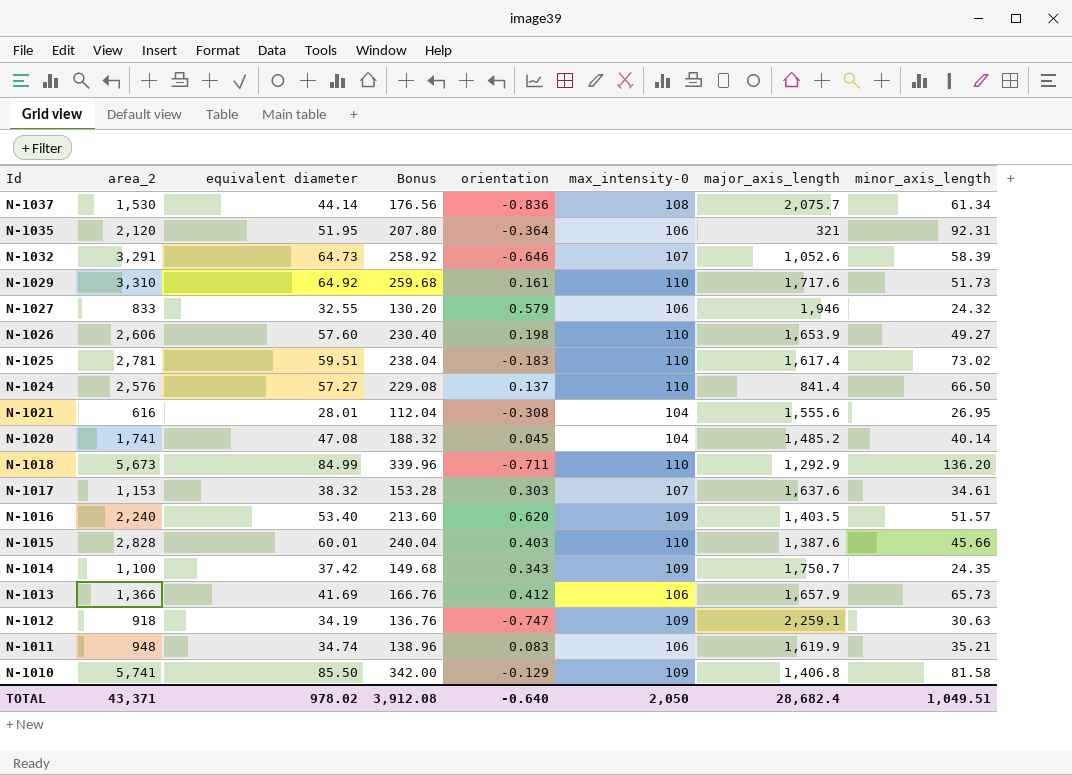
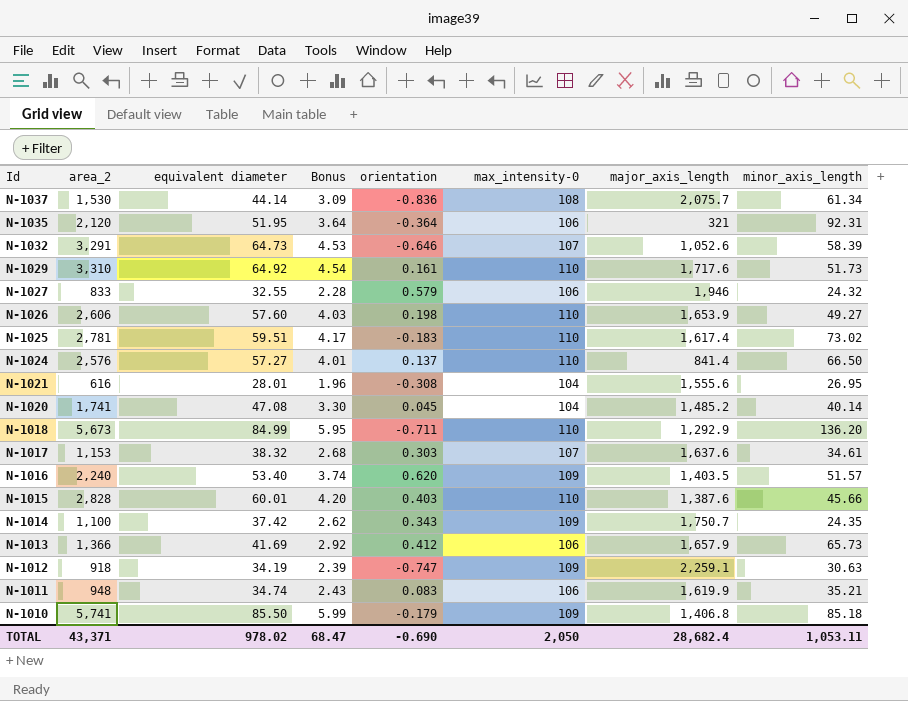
column Bonus | formula: [equivalent diameter] * 4 -> [equivalent diameter] * 0.07
N-1010 | orientation: -0.129 -> -0.179
N-1010 | minor_axis_length: 81.58 -> 85.18
TOTAL | Bonus: 3,912.08 -> 68.47
TOTAL | orientation: -0.640 -> -0.690
TOTAL | minor_axis_length: 1,049.51 -> 1,053.11

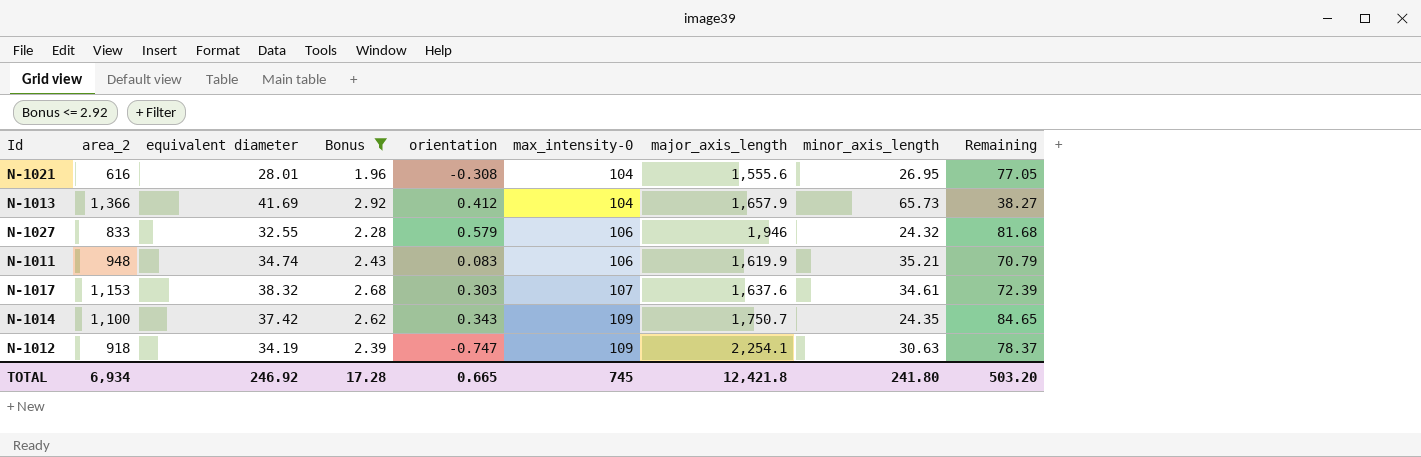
filter: none -> Bonus <= 2.92
row order: Id descending -> max_intensity-0 ascending
column Remaining | formula: none -> [max_intensity-0] - [minor_axis_length]
N-1013 | max_intensity-0: 106 -> 104
N-1012 | major_axis_length: 2,259.1 -> 2,254.1
TOTAL | area_2: 43,371 -> 6,934
TOTAL | equivalent diameter: 978.02 -> 246.92
TOTAL | Bonus: 68.47 -> 17.28
TOTAL | orientation: -0.690 -> 0.665
TOTAL | max_intensity-0: 2,050 -> 745
TOTAL | major_axis_length: 28,682.4 -> 12,421.8
TOTAL | minor_axis_length: 1,053.11 -> 241.80

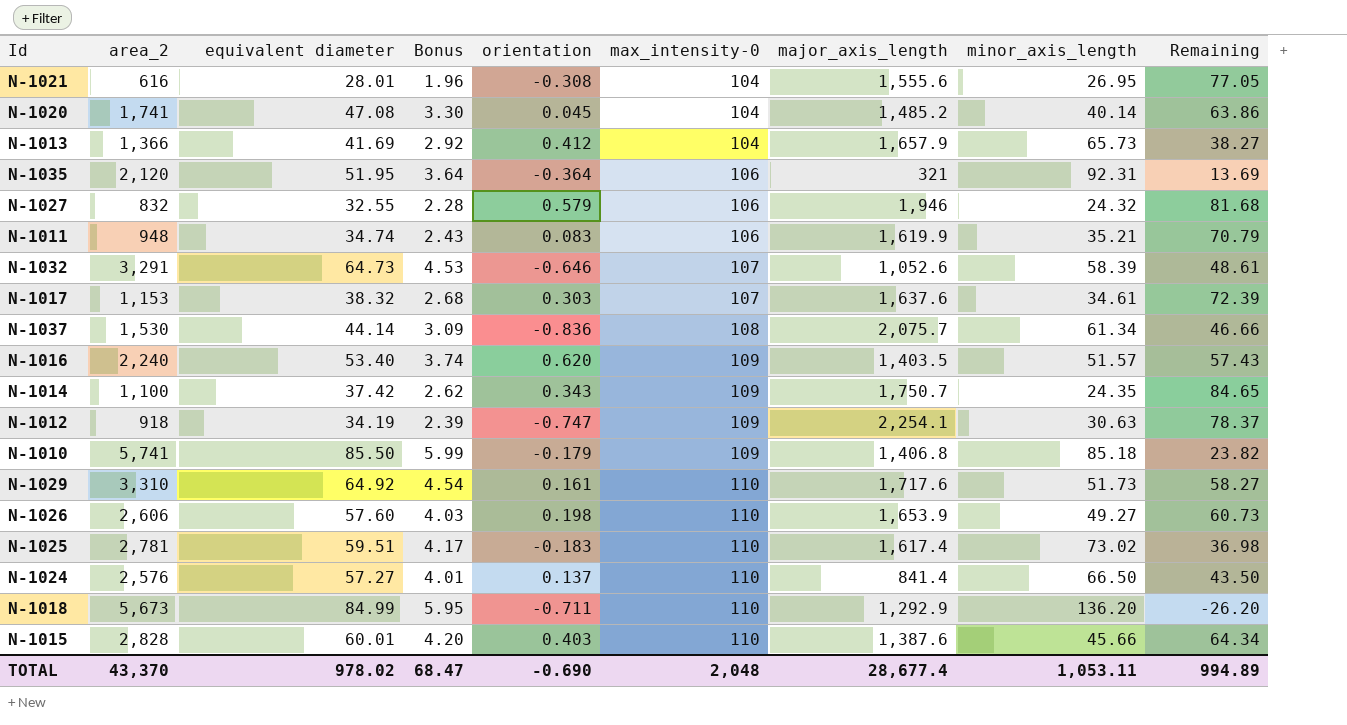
filter: Bonus <= 2.92 -> none
N-1027 | area_2: 833 -> 832
TOTAL | area_2: 6,934 -> 43,370
TOTAL | equivalent diameter: 246.92 -> 978.02
TOTAL | Bonus: 17.28 -> 68.47
TOTAL | orientation: 0.665 -> -0.690
TOTAL | max_intensity-0: 745 -> 2,048
TOTAL | major_axis_length: 12,421.8 -> 28,677.4
TOTAL | minor_axis_length: 241.80 -> 1,053.11
TOTAL | Remaining: 503.20 -> 994.89

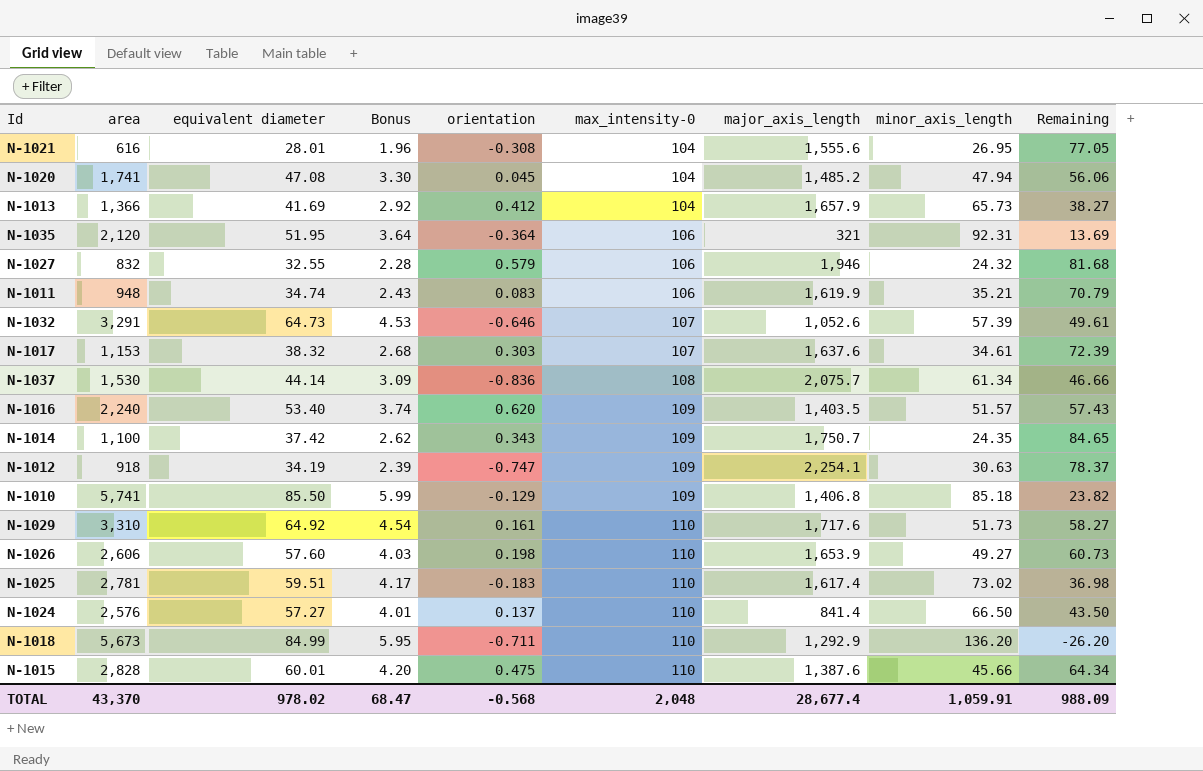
column name: area_2 -> area
N-1020 | minor_axis_length: 40.14 -> 47.94
N-1020 | Remaining: 63.86 -> 56.06
N-1032 | minor_axis_length: 58.39 -> 57.39
N-1032 | Remaining: 48.61 -> 49.61
N-1010 | orientation: -0.179 -> -0.129
N-1015 | orientation: 0.403 -> 0.475
TOTAL | orientation: -0.690 -> -0.568
TOTAL | minor_axis_length: 1,053.11 -> 1,059.91
TOTAL | Remaining: 994.89 -> 988.09

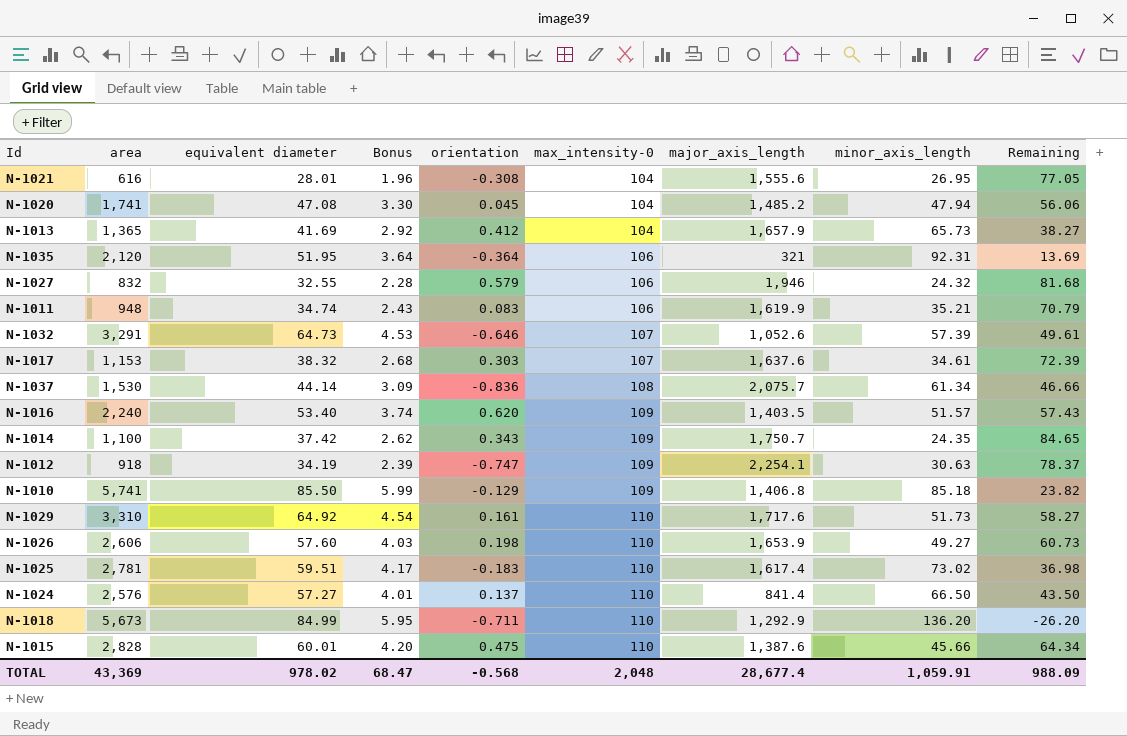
N-1013 | area: 1,366 -> 1,365
TOTAL | area: 43,370 -> 43,369

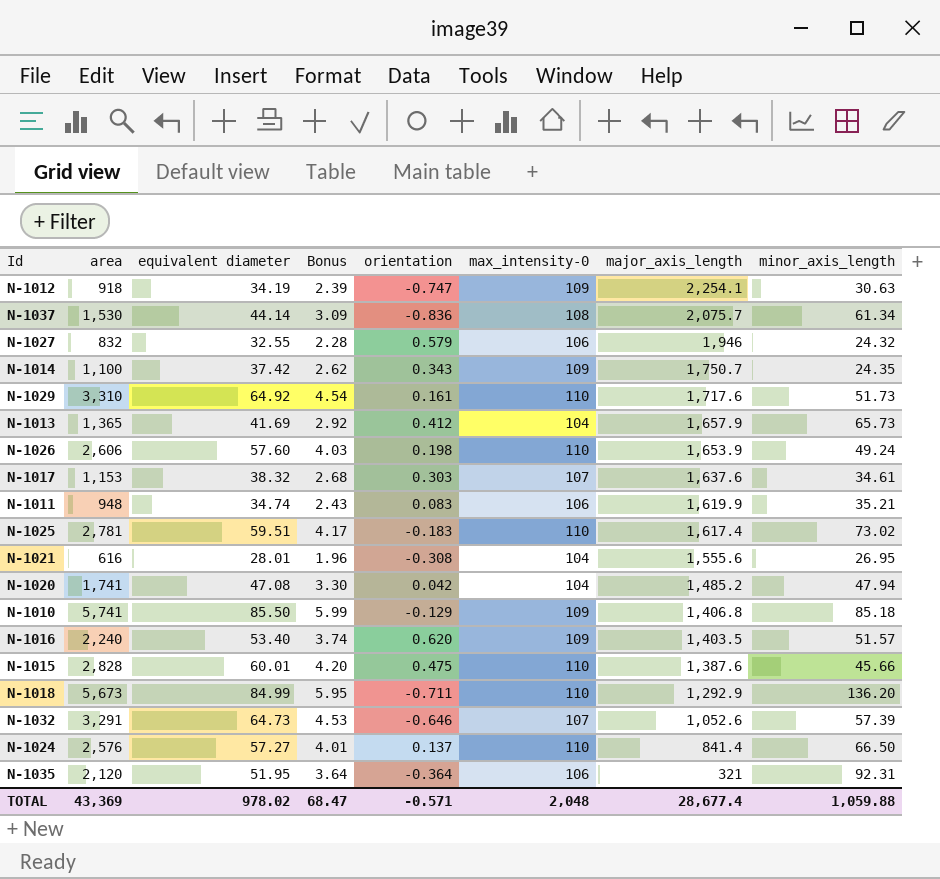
row order: max_intensity-0 ascending -> major_axis_length descending
column Remaining | formula: [max_intensity-0] - [minor_axis_length] -> none
N-1026 | minor_axis_length: 49.27 -> 49.24
N-1020 | orientation: 0.045 -> 0.042
TOTAL | orientation: -0.568 -> -0.571
TOTAL | minor_axis_length: 1,059.91 -> 1,059.88

